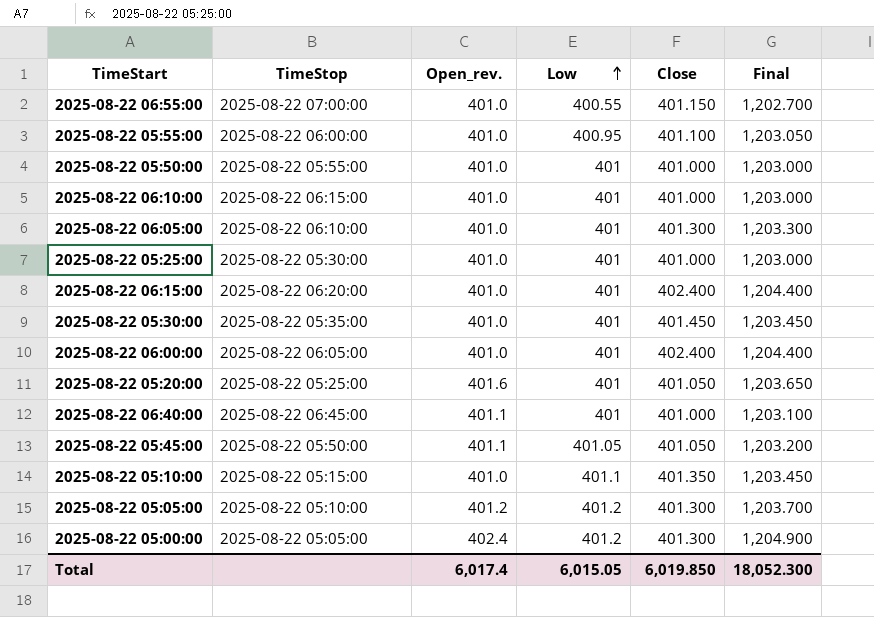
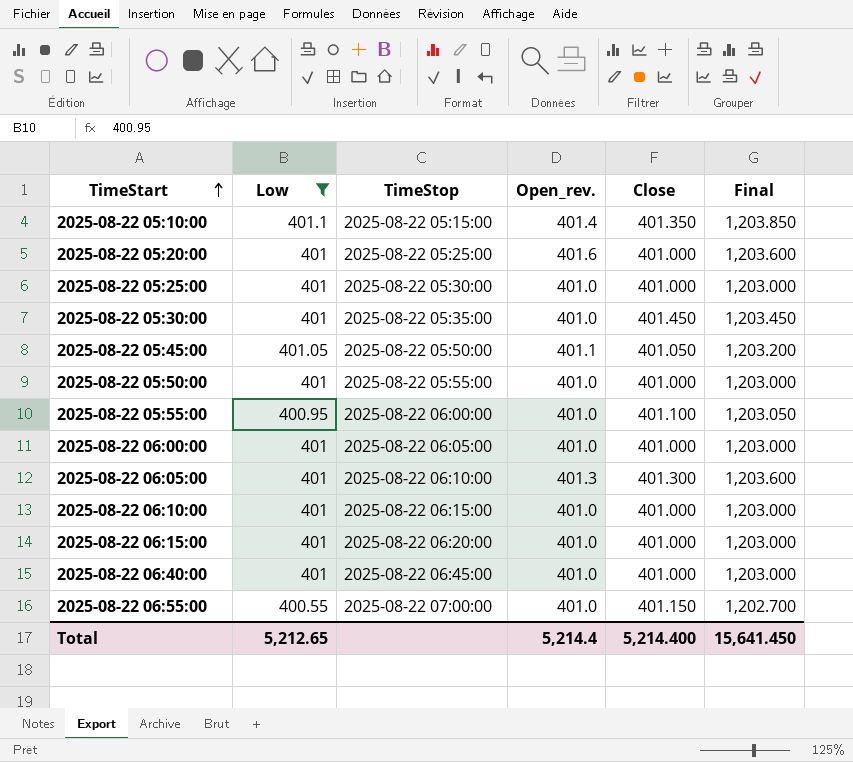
filter: none -> Low != 401.2
row order: Low ascending -> TimeStart ascending
column Low | position: 4 -> 2
2025-08-22 05:10:00 | Open_rev.: 401.0 -> 401.4
2025-08-22 05:10:00 | Final: 1,203.450 -> 1,203.850
2025-08-22 05:20:00 | Close: 401.050 -> 401.000
2025-08-22 05:20:00 | Final: 1,203.650 -> 1,203.600
2025-08-22 06:00:00 | Close: 402.400 -> 401.000
2025-08-22 06:00:00 | Final: 1,204.400 -> 1,203.000
2025-08-22 06:05:00 | Open_rev.: 401.0 -> 401.3
2025-08-22 06:05:00 | Final: 1,203.300 -> 1,203.600
2025-08-22 06:15:00 | Close: 402.400 -> 401.000
2025-08-22 06:15:00 | Final: 1,204.400 -> 1,203.000
2025-08-22 06:40:00 | Open_rev.: 401.1 -> 401.0
2025-08-22 06:40:00 | Final: 1,203.100 -> 1,203.000
Total | Low: 6,015.05 -> 5,212.65
Total | Open_rev.: 6,017.4 -> 5,214.4
Total | Close: 6,019.850 -> 5,214.400
Total | Final: 18,052.300 -> 15,641.450

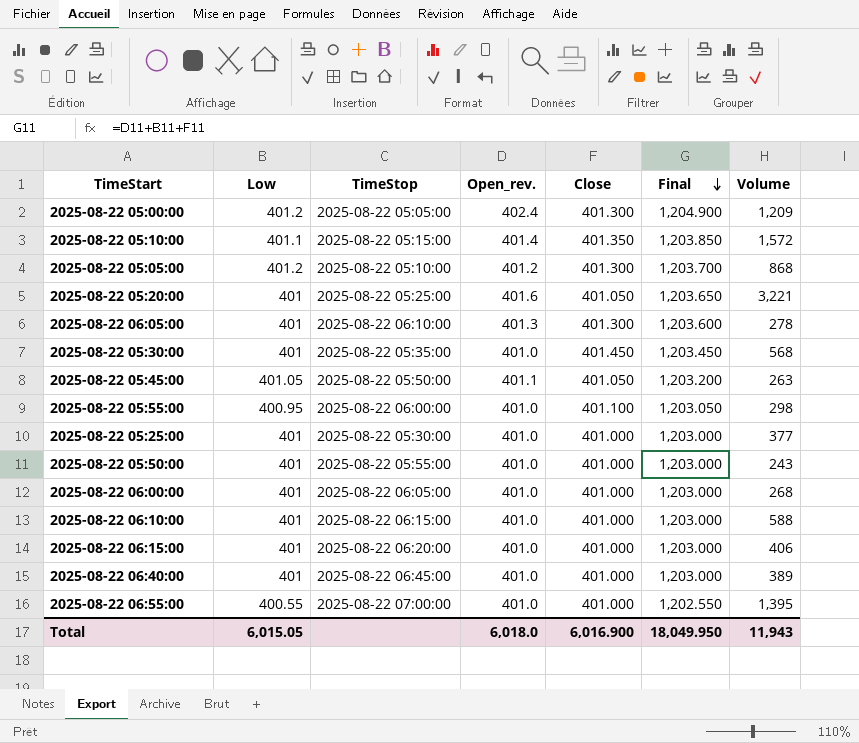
filter: Low != 401.2 -> none
row order: TimeStart ascending -> Final descending
column Volume | position: none -> 7
2025-08-22 05:20:00 | Close: 401.000 -> 401.050
2025-08-22 05:20:00 | Final: 1,203.600 -> 1,203.650
2025-08-22 06:55:00 | Close: 401.150 -> 401.000
2025-08-22 06:55:00 | Final: 1,202.700 -> 1,202.550
Total | Low: 5,212.65 -> 6,015.05
Total | Open_rev.: 5,214.4 -> 6,018.0
Total | Close: 5,214.400 -> 6,016.900
Total | Final: 15,641.450 -> 18,049.950

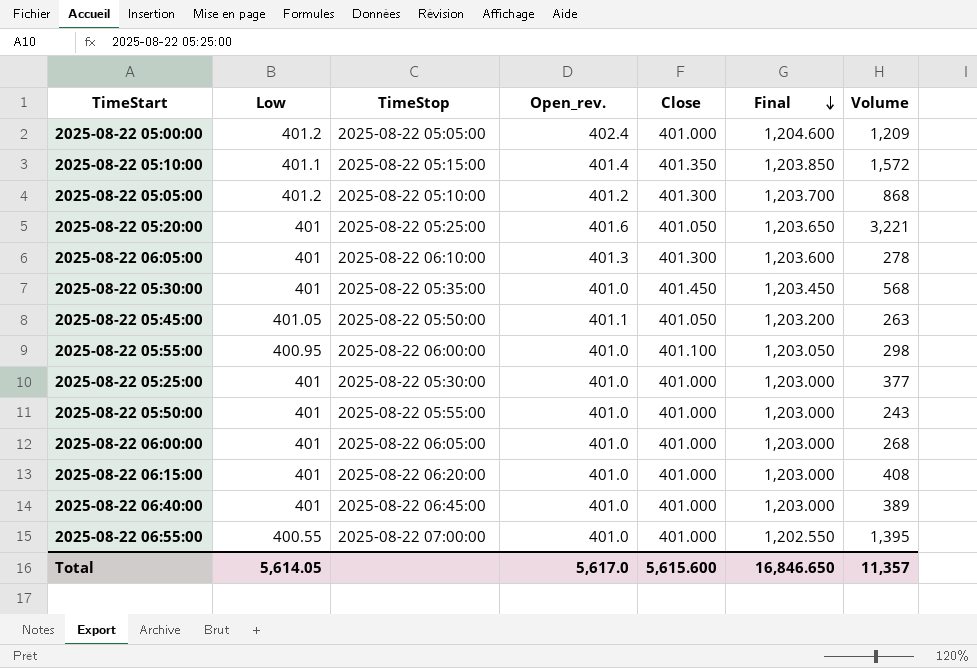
row 2025-08-22 06:10:00: 401 | 2025-08-22 06:15:00 | 401.0 | 401.000 | 1,203.000 | 588 -> none
2025-08-22 05:00:00 | Close: 401.300 -> 401.000
2025-08-22 05:00:00 | Final: 1,204.900 -> 1,204.600
2025-08-22 06:15:00 | Volume: 406 -> 408
Total | Low: 6,015.05 -> 5,614.05
Total | Open_rev.: 6,018.0 -> 5,617.0
Total | Close: 6,016.900 -> 5,615.600
Total | Final: 18,049.950 -> 16,846.650
Total | Volume: 11,943 -> 11,357

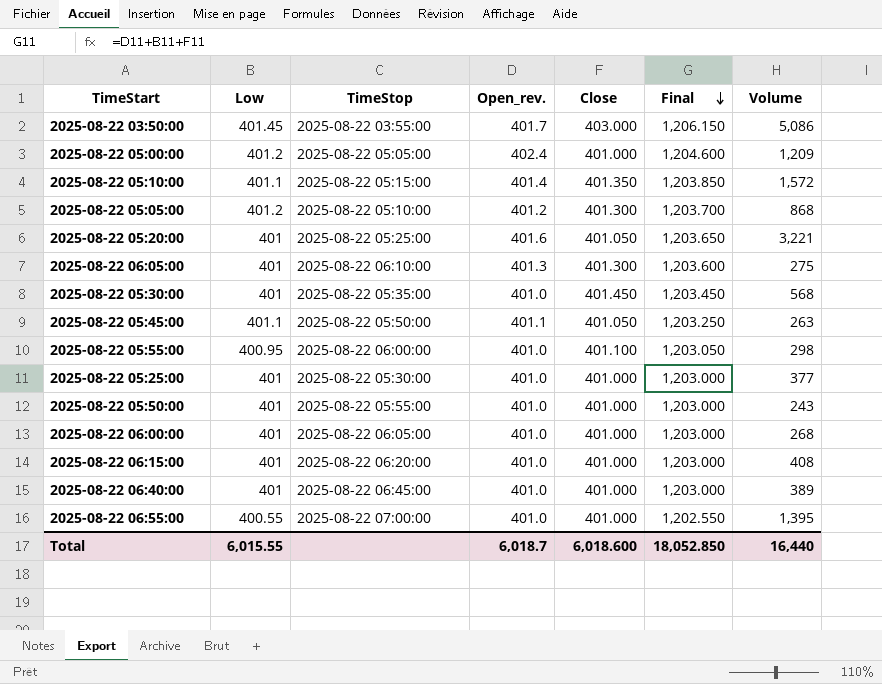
row 2025-08-22 03:50:00: none -> 401.45 | 2025-08-22 03:55:00 | 401.7 | 403.000 | 1,206.150 | 5,086
2025-08-22 06:05:00 | Volume: 278 -> 275
2025-08-22 05:45:00 | Low: 401.05 -> 401.1
2025-08-22 05:45:00 | Final: 1,203.200 -> 1,203.250
Total | Low: 5,614.05 -> 6,015.55
Total | Open_rev.: 5,617.0 -> 6,018.7
Total | Close: 5,615.600 -> 6,018.600
Total | Final: 16,846.650 -> 18,052.850
Total | Volume: 11,357 -> 16,440

